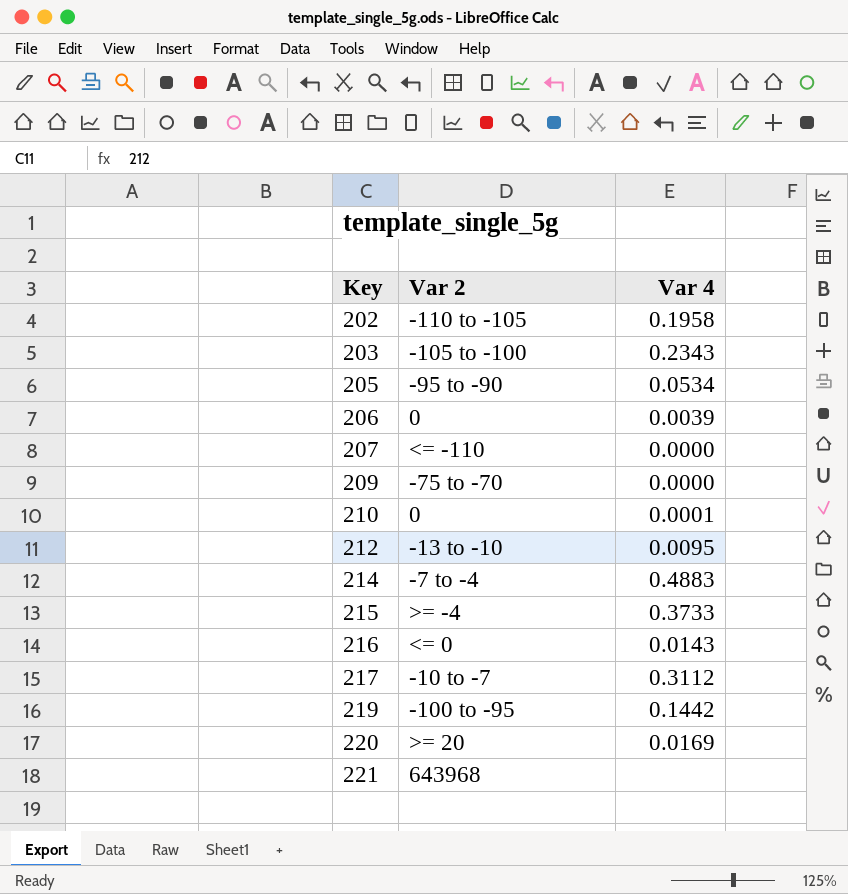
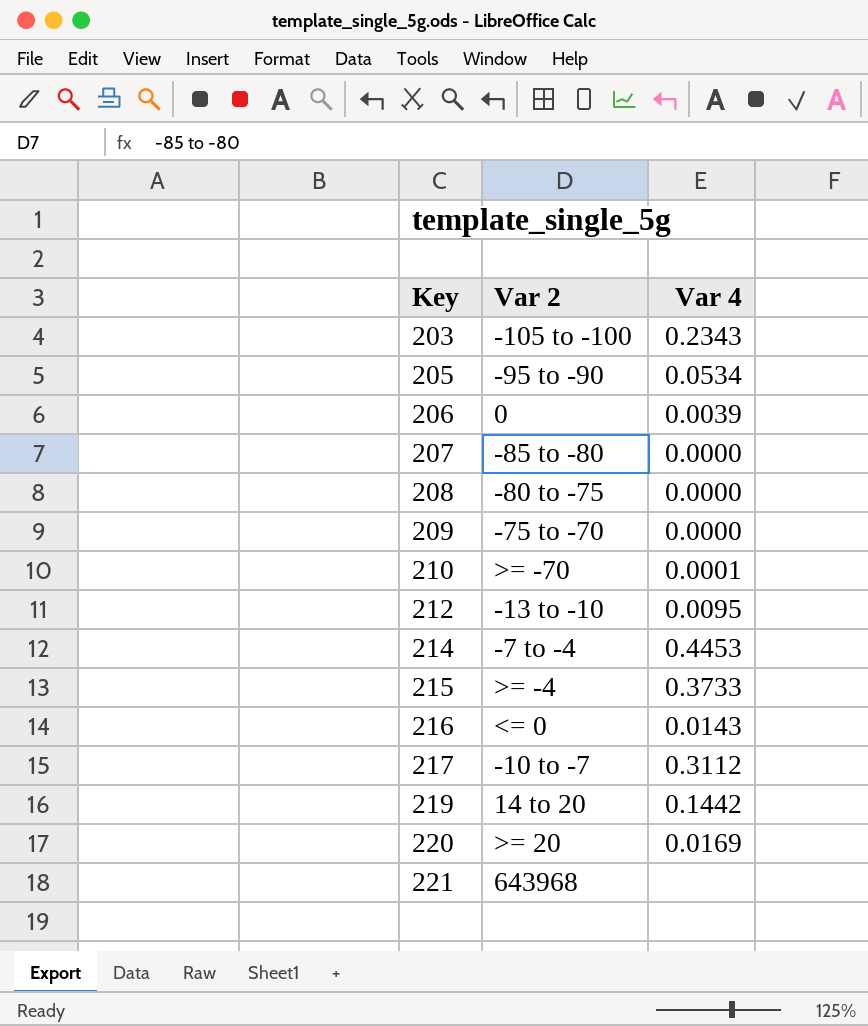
row 202: -110 to -105 | 0.1958 -> none
207 | Var 2: <= -110 -> -85 to -80
row 208: none -> -80 to -75 | 0.0000
210 | Var 2: 0 -> >= -70
214 | Var 4: 0.4883 -> 0.4453
219 | Var 2: -100 to -95 -> 14 to 20

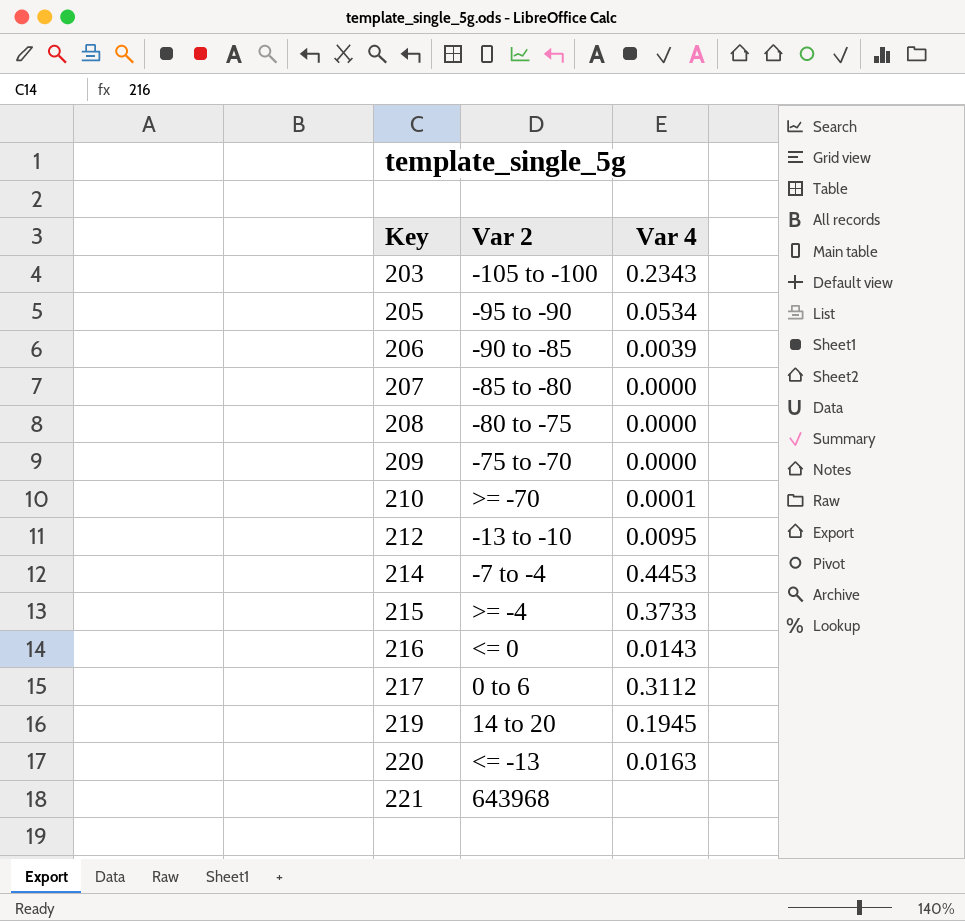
206 | Var 2: 0 -> -90 to -85
217 | Var 2: -10 to -7 -> 0 to 6
219 | Var 4: 0.1442 -> 0.1945
220 | Var 2: >= 20 -> <= -13
220 | Var 4: 0.0169 -> 0.0163

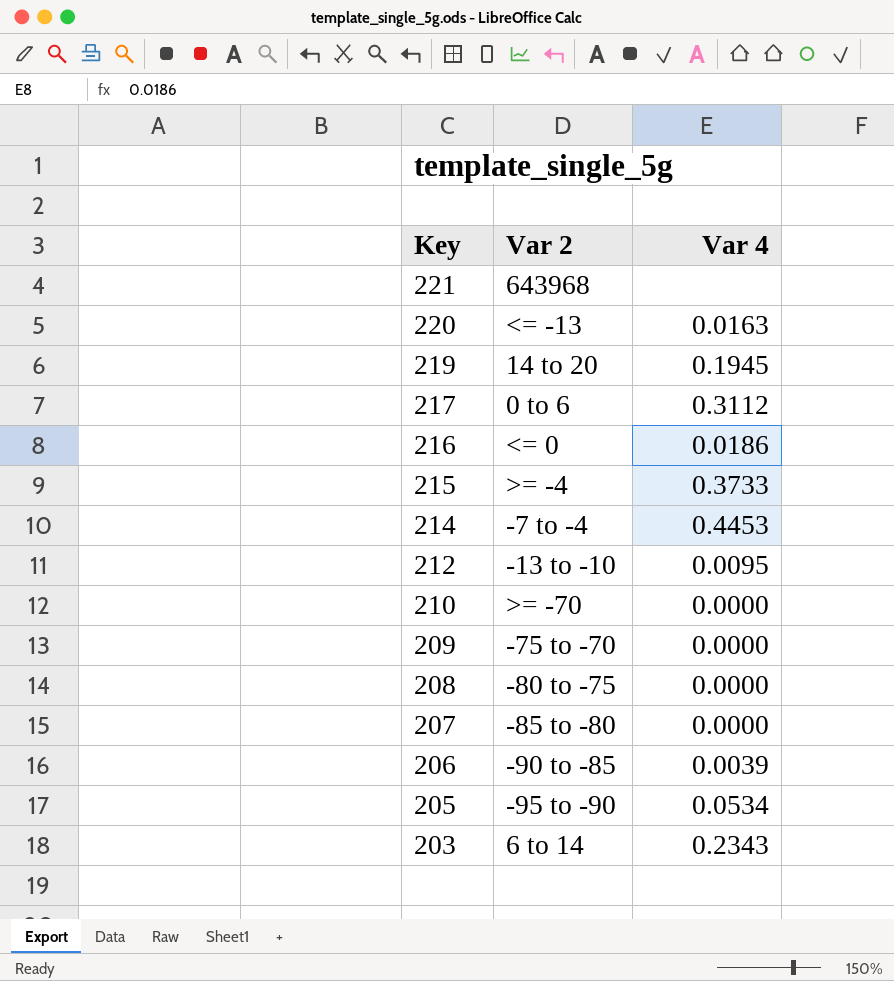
row order: Key ascending -> Key descending
216 | Var 4: 0.0143 -> 0.0186
210 | Var 4: 0.0001 -> 0.0000
203 | Var 2: -105 to -100 -> 6 to 14

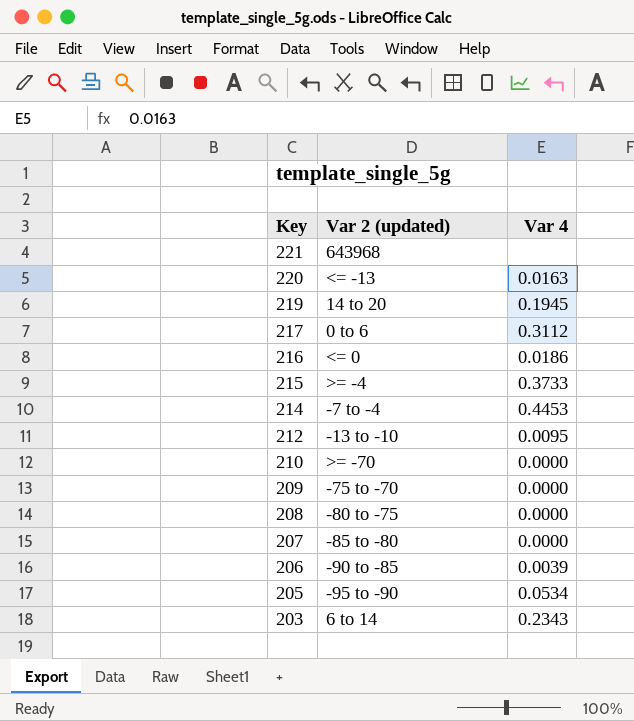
column name: Var 2 -> Var 2 (updated)

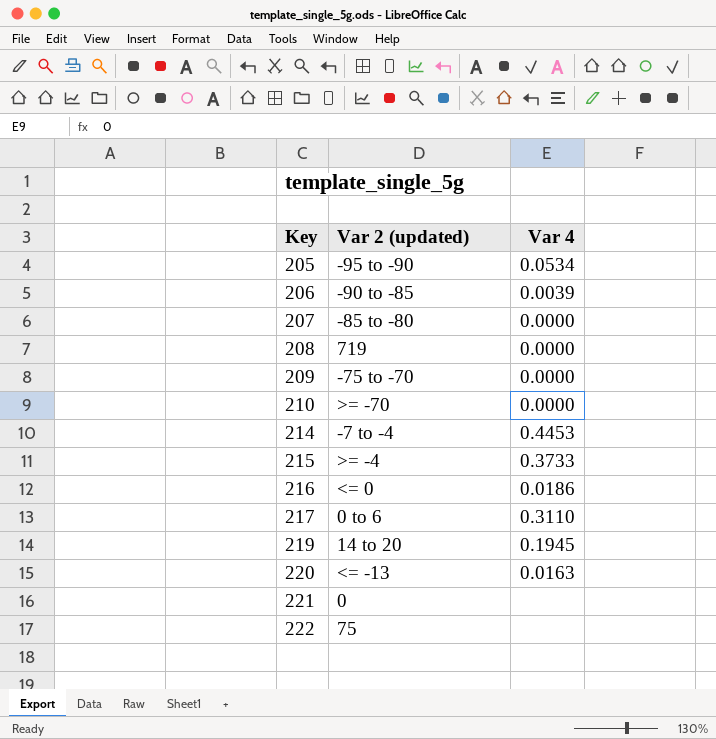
row order: Key descending -> Key ascending
row 212: -13 to -10 | 0.0095 -> none
row 203: 6 to 14 | 0.2343 -> none
208 | Var 2 (updated): -80 to -75 -> 719
217 | Var 4: 0.3112 -> 0.3110
221 | Var 2 (updated): 643968 -> 0
row 222: none -> 75 | none

